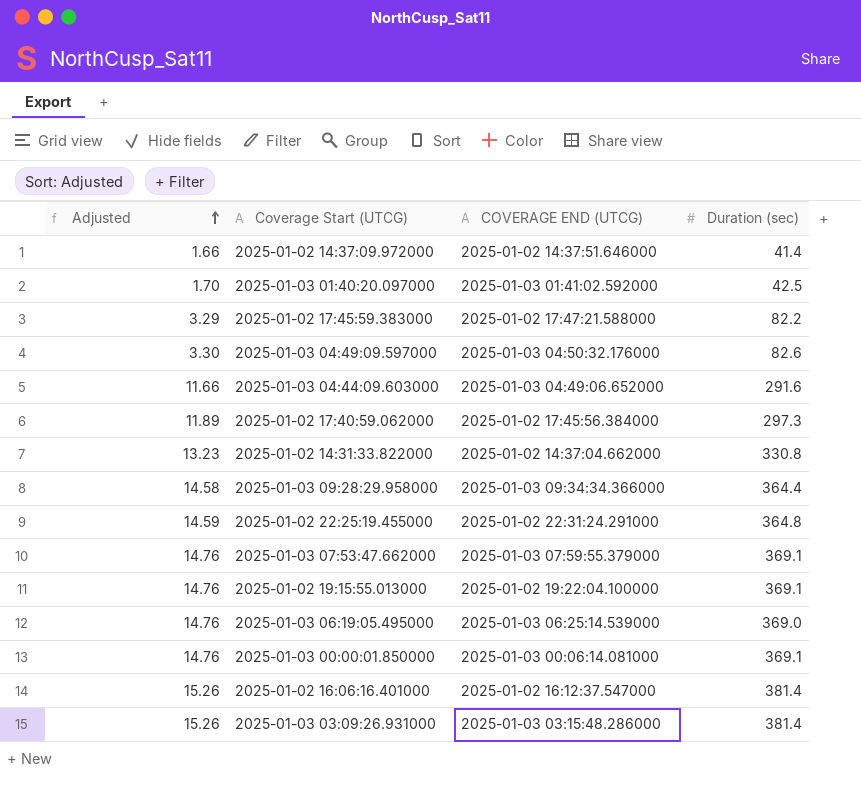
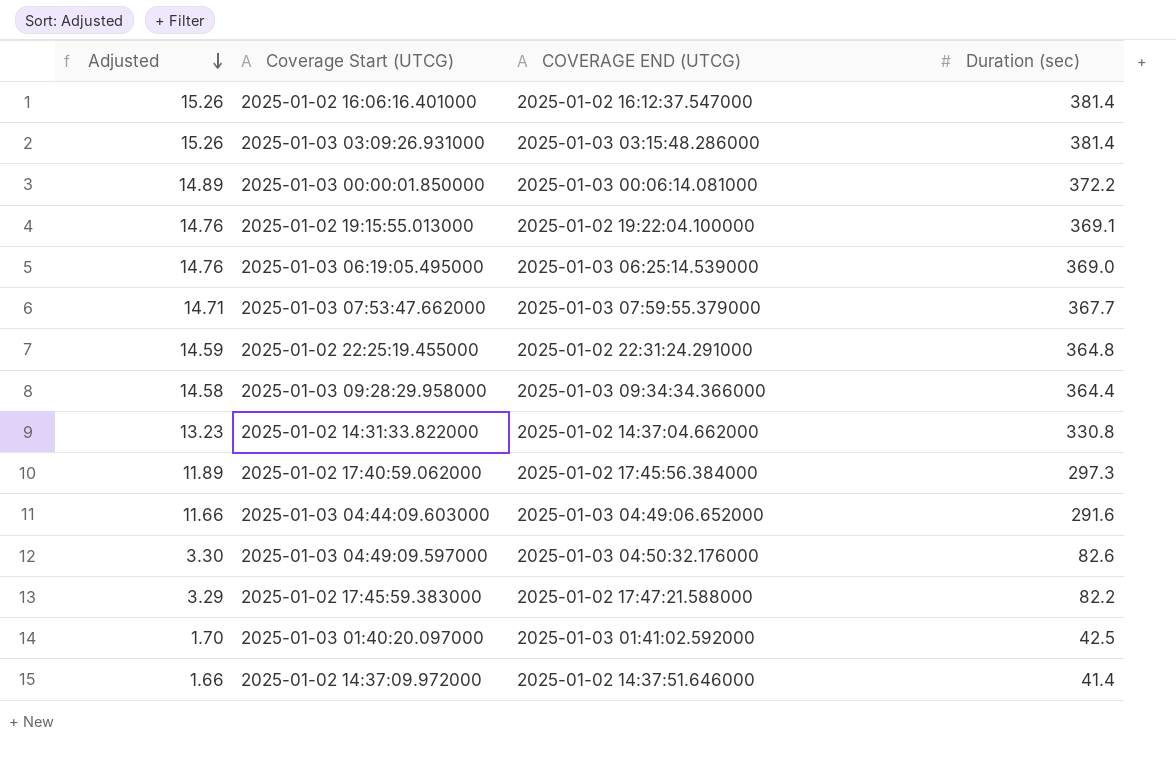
row order: Adjusted ascending -> Adjusted descending
2025-01-03 00:00:01.850000 | Adjusted: 14.76 -> 14.89
2025-01-03 00:00:01.850000 | Duration (sec): 369.1 -> 372.2
2025-01-03 07:53:47.662000 | Adjusted: 14.76 -> 14.71
2025-01-03 07:53:47.662000 | Duration (sec): 369.1 -> 367.7

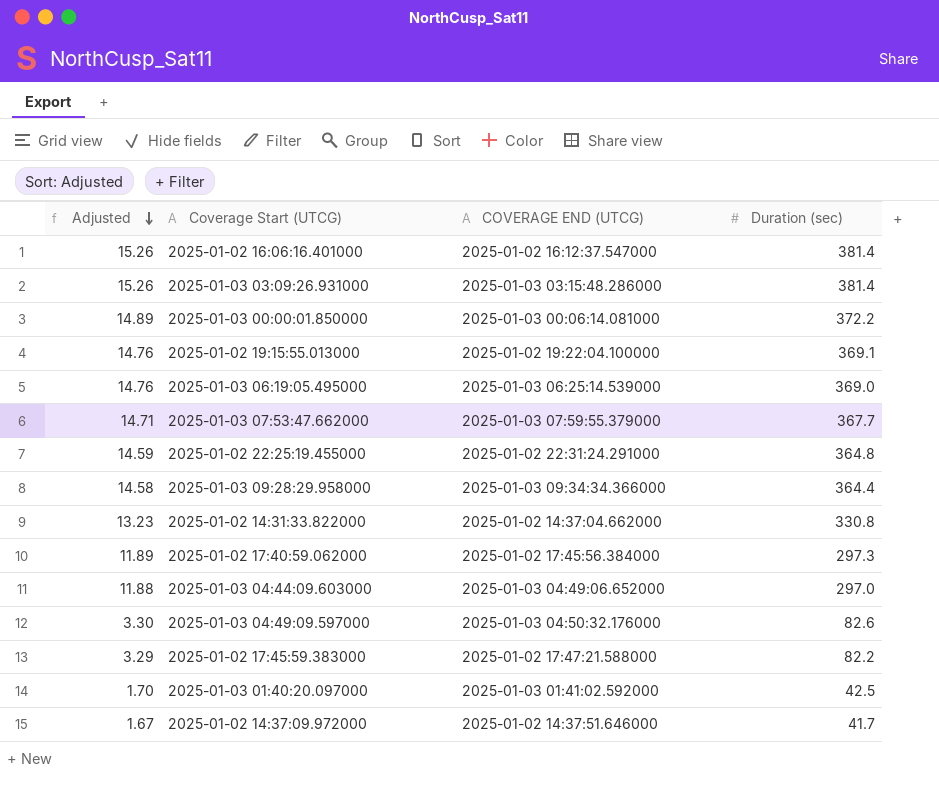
2025-01-03 04:44:09.603000 | Adjusted: 11.66 -> 11.88
2025-01-03 04:44:09.603000 | Duration (sec): 291.6 -> 297.0
2025-01-02 14:37:09.972000 | Adjusted: 1.66 -> 1.67
2025-01-02 14:37:09.972000 | Duration (sec): 41.4 -> 41.7

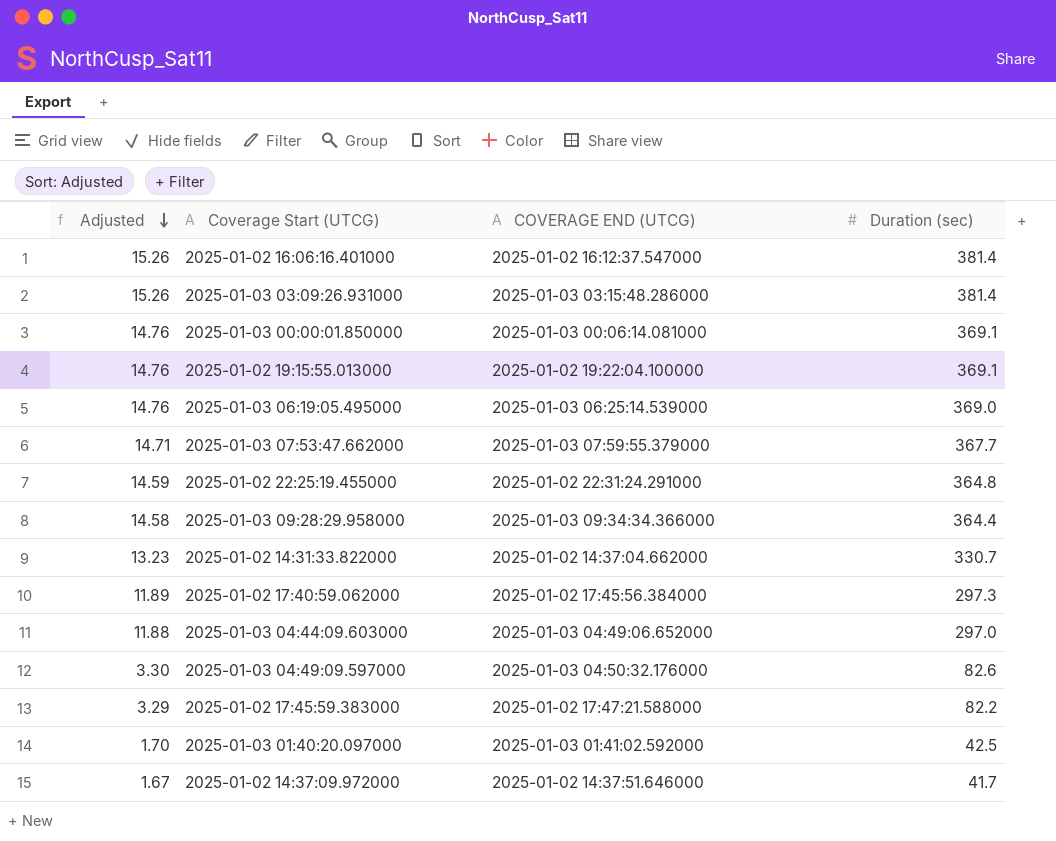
2025-01-03 00:00:01.850000 | Adjusted: 14.89 -> 14.76
2025-01-03 00:00:01.850000 | Duration (sec): 372.2 -> 369.1
2025-01-02 14:31:33.822000 | Duration (sec): 330.8 -> 330.7

